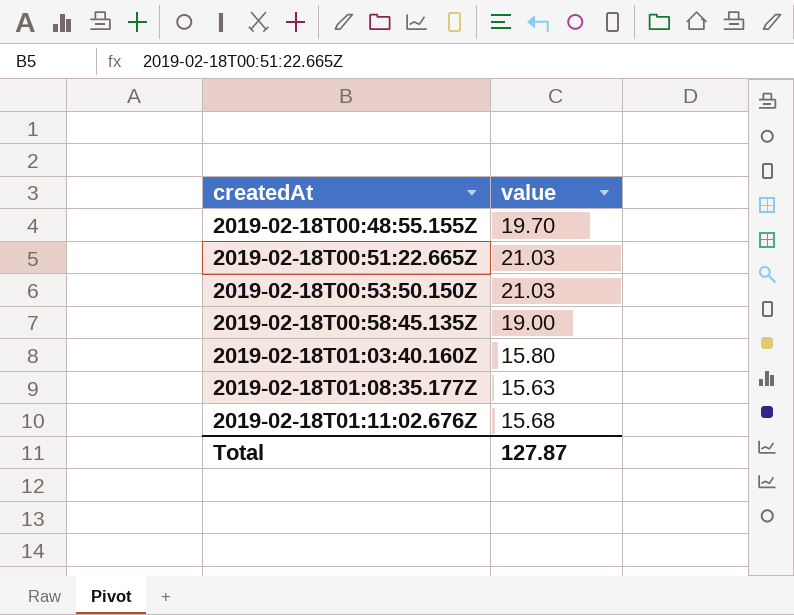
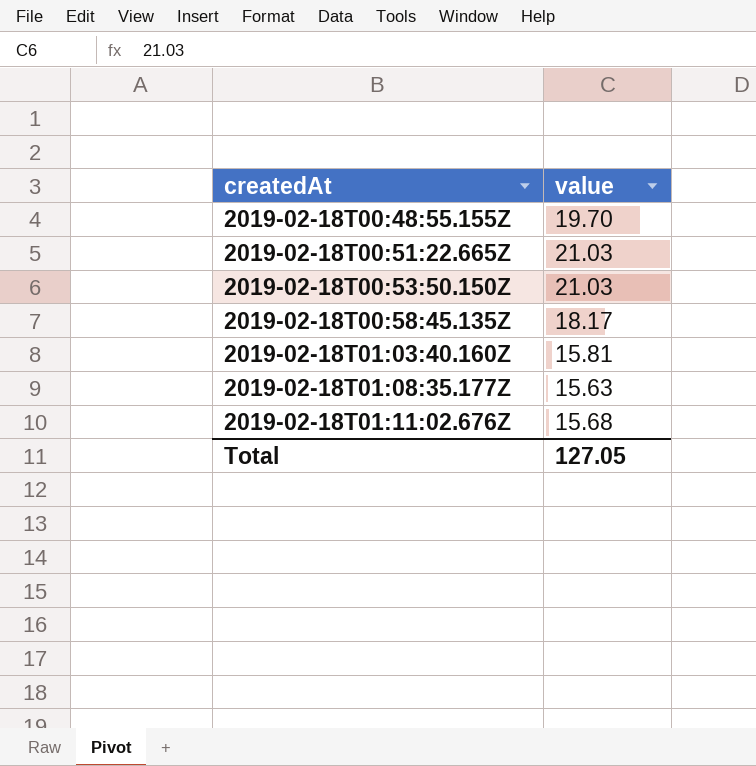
2019-02-18T00:58:45.135Z | value: 19.00 -> 18.17
2019-02-18T01:03:40.160Z | value: 15.80 -> 15.81
Total | value: 127.87 -> 127.05

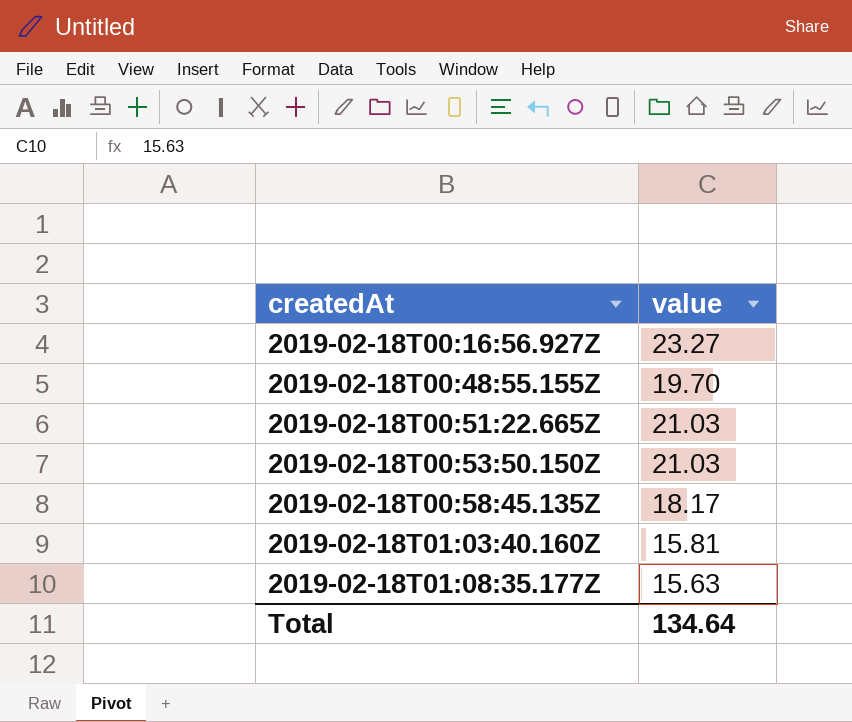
row 2019-02-18T01:11:02.676Z: 15.68 -> none
row 2019-02-18T00:16:56.927Z: none -> 23.27
Total | value: 127.05 -> 134.64

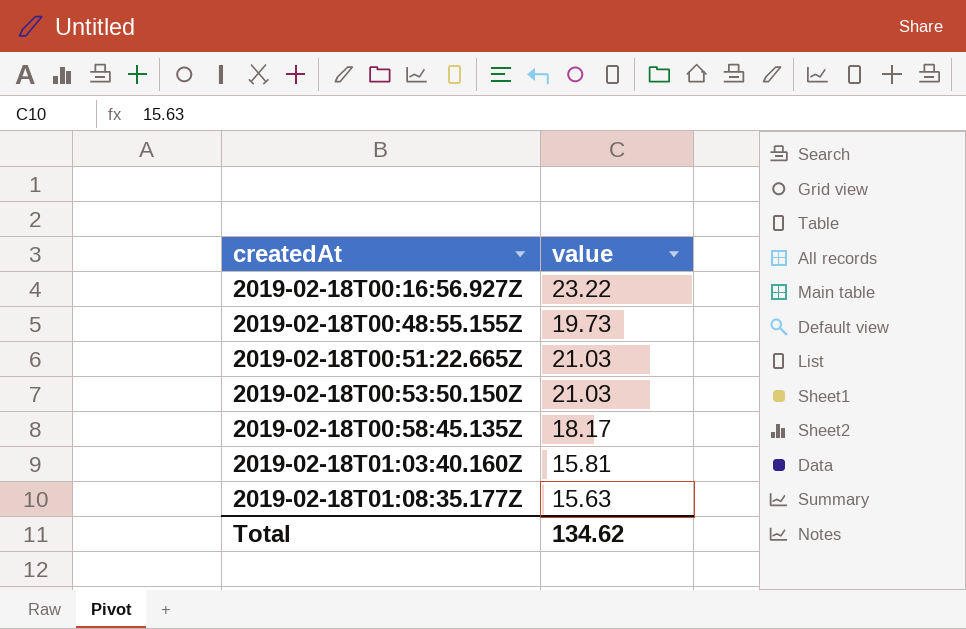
2019-02-18T00:16:56.927Z | value: 23.27 -> 23.22
2019-02-18T00:48:55.155Z | value: 19.70 -> 19.73
Total | value: 134.64 -> 134.62

